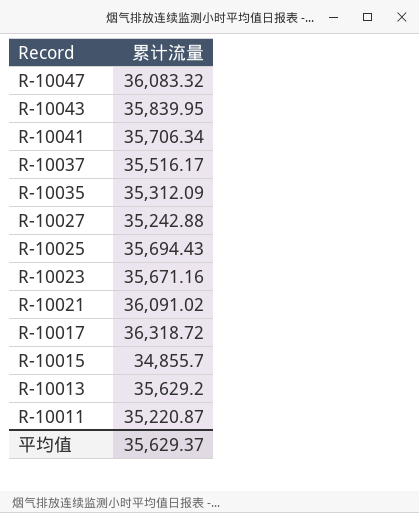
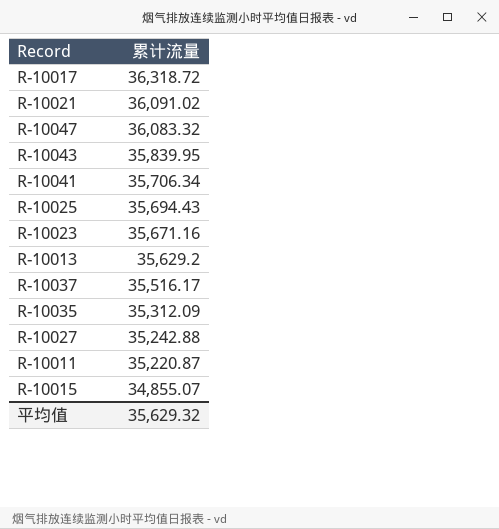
row order: Record descending -> 累计流量 descending
R-10015 | 累计流量: 34,855.7 -> 34,855.07
平均值 | 累计流量: 35,629.37 -> 35,629.32

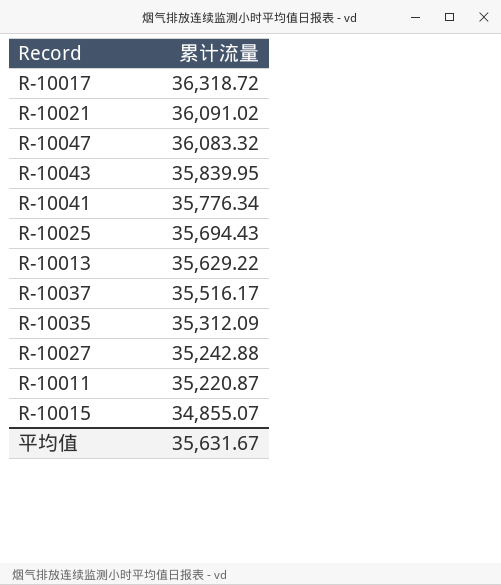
row R-10023: 35,671.16 -> none
R-10041 | 累计流量: 35,706.34 -> 35,776.34
R-10013 | 累计流量: 35,629.2 -> 35,629.22
平均值 | 累计流量: 35,629.32 -> 35,631.67

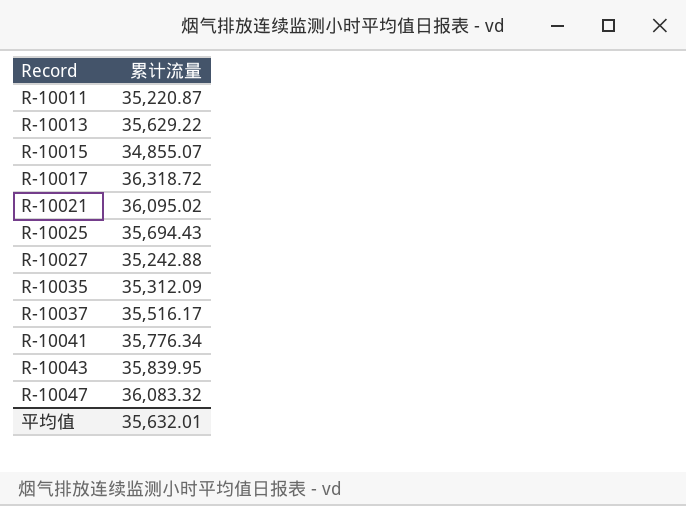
row order: 累计流量 descending -> Record ascending
R-10021 | 累计流量: 36,091.02 -> 36,095.02
平均值 | 累计流量: 35,631.67 -> 35,632.01

